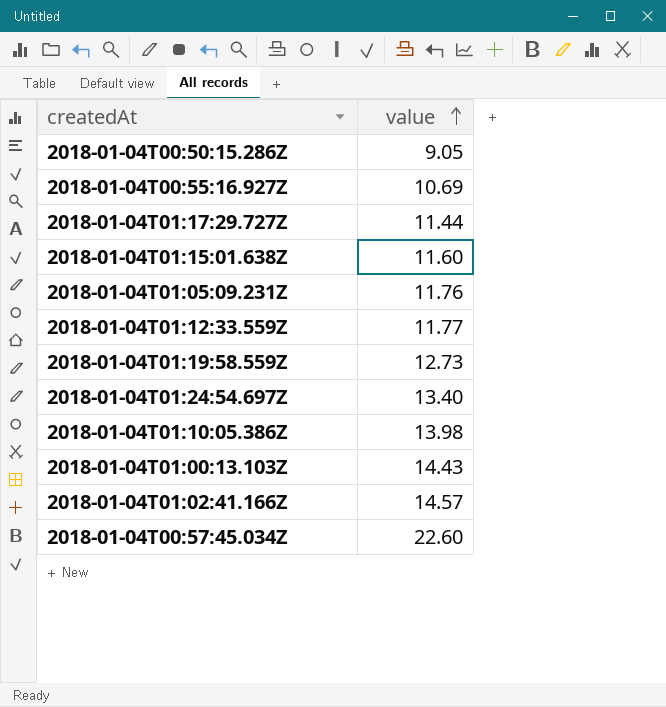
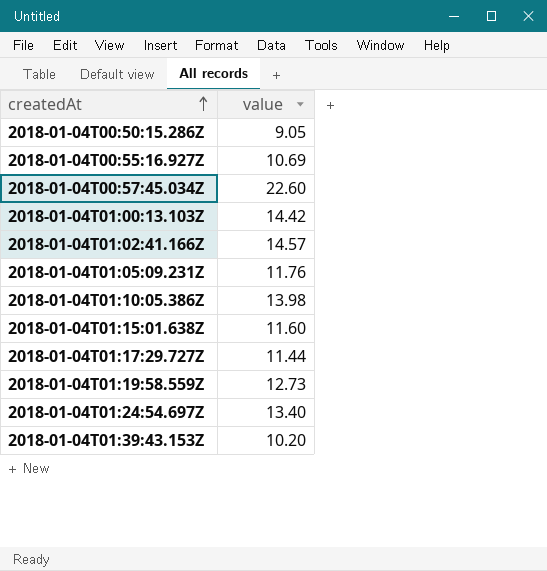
row order: value ascending -> createdAt ascending
row 2018-01-04T01:12:33.559Z: 11.77 -> none
2018-01-04T01:00:13.103Z | value: 14.43 -> 14.42
row 2018-01-04T01:39:43.153Z: none -> 10.20

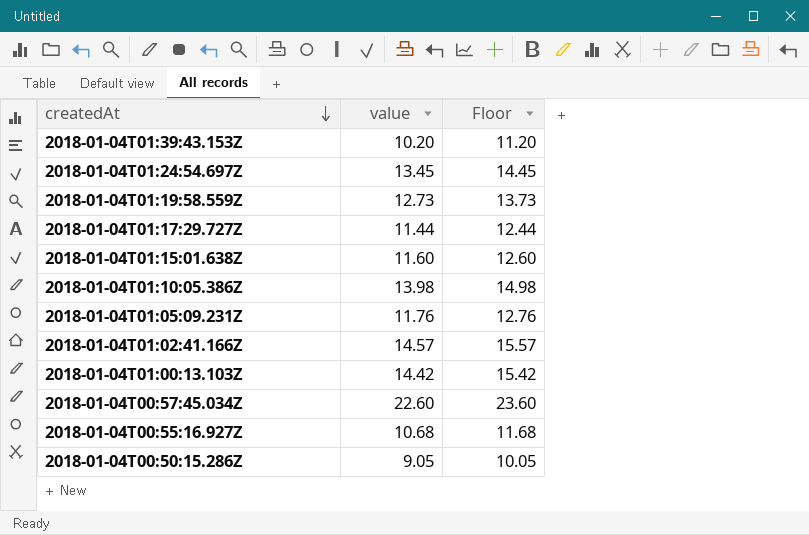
row order: createdAt ascending -> createdAt descending
column Floor | formula: none -> [value] + 1
2018-01-04T01:24:54.697Z | value: 13.40 -> 13.45
2018-01-04T00:55:16.927Z | value: 10.69 -> 10.68

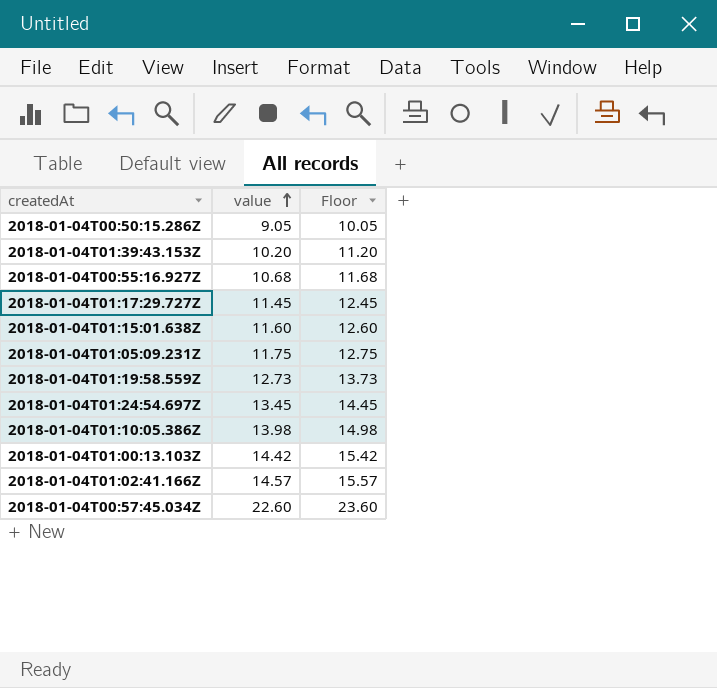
row order: createdAt descending -> value ascending
2018-01-04T01:17:29.727Z | value: 11.44 -> 11.45
2018-01-04T01:17:29.727Z | Floor: 12.44 -> 12.45
2018-01-04T01:05:09.231Z | value: 11.76 -> 11.75
2018-01-04T01:05:09.231Z | Floor: 12.76 -> 12.75

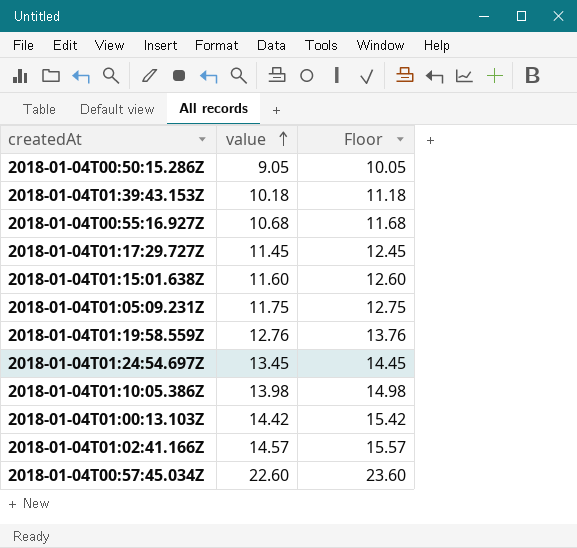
2018-01-04T01:39:43.153Z | value: 10.20 -> 10.18
2018-01-04T01:39:43.153Z | Floor: 11.20 -> 11.18
2018-01-04T01:19:58.559Z | value: 12.73 -> 12.76
2018-01-04T01:19:58.559Z | Floor: 13.73 -> 13.76

